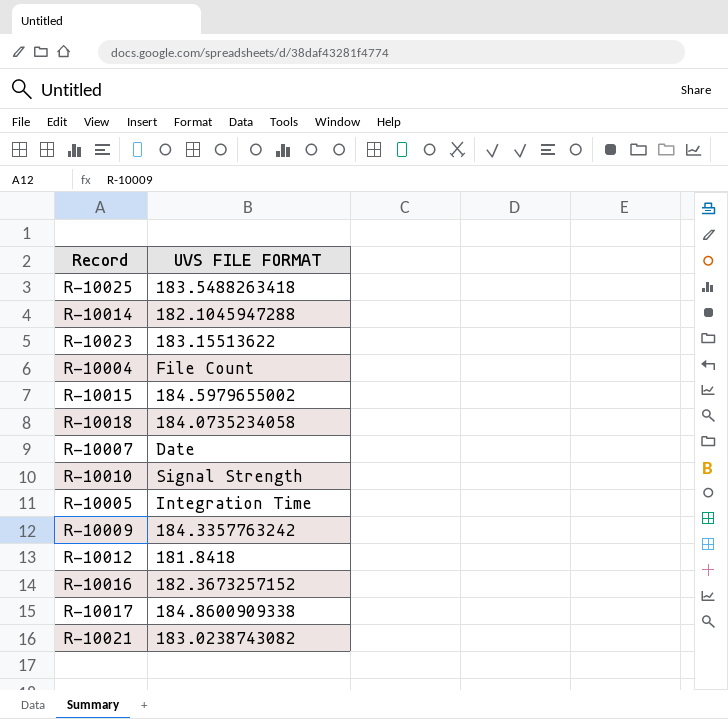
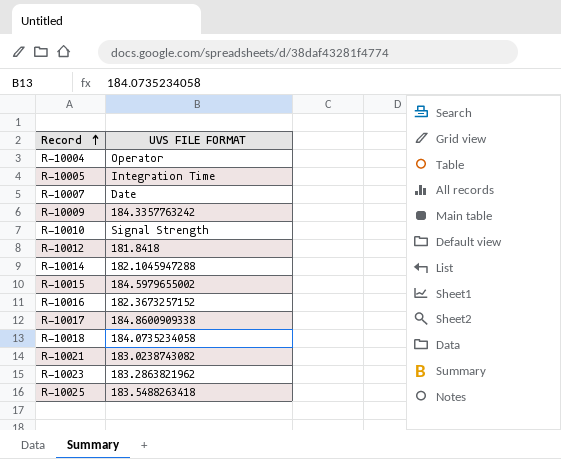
row order: none -> Record ascending
R-10004 | UVS FILE FORMAT: File Count -> Operator
R-10023 | UVS FILE FORMAT: 183.15513622 -> 183.2863821962

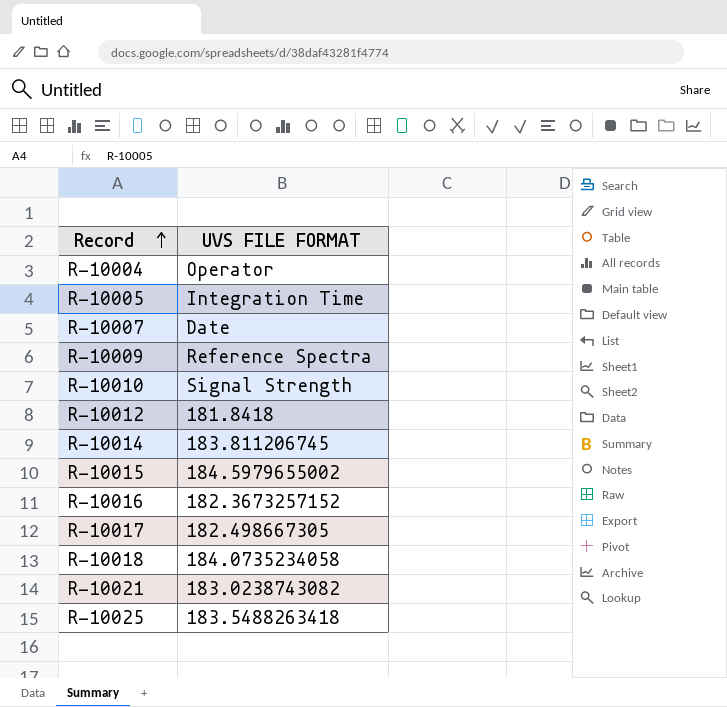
row R-10023: 183.2863821962 -> none
R-10009 | UVS FILE FORMAT: 184.3357763242 -> Reference Spectra
R-10014 | UVS FILE FORMAT: 182.1045947288 -> 183.811206745
R-10017 | UVS FILE FORMAT: 184.8600909338 -> 182.498667305

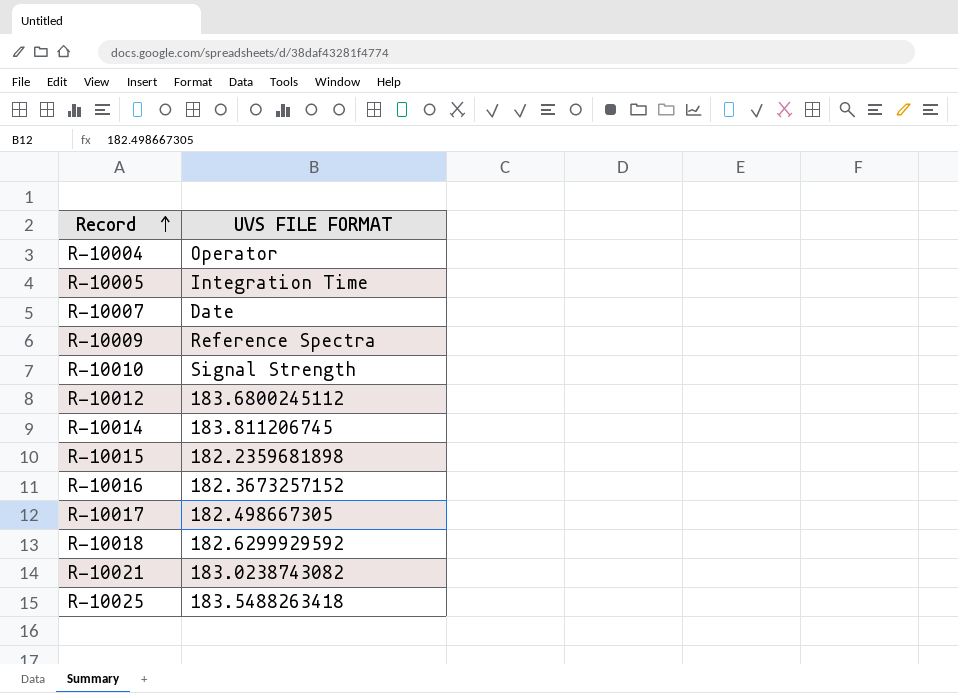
R-10012 | UVS FILE FORMAT: 181.8418 -> 183.6800245112
R-10015 | UVS FILE FORMAT: 184.5979655002 -> 182.2359681898
R-10018 | UVS FILE FORMAT: 184.0735234058 -> 182.6299929592

